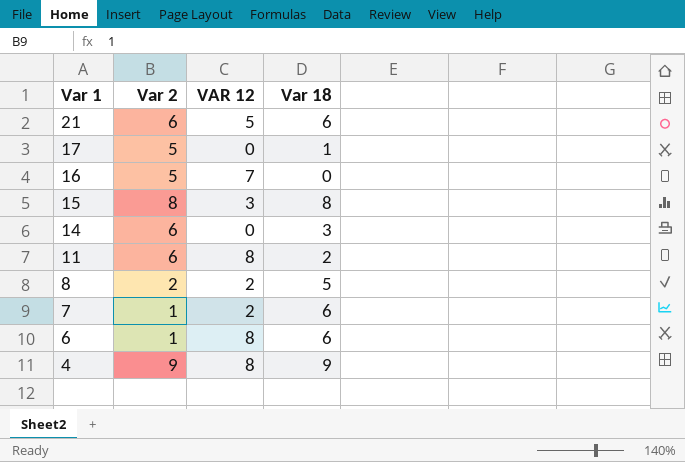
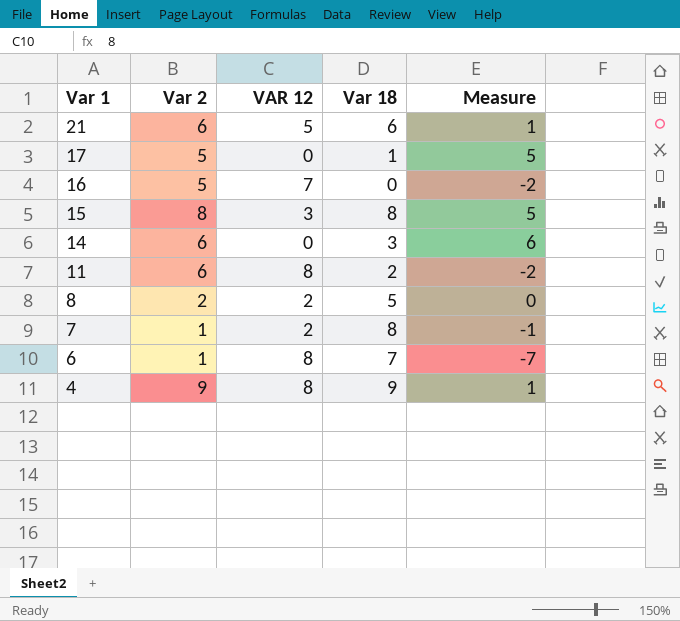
column Measure | formula: none -> [Var 2] - [VAR 12]
7 | Var 18: 6 -> 8
6 | Var 18: 6 -> 7

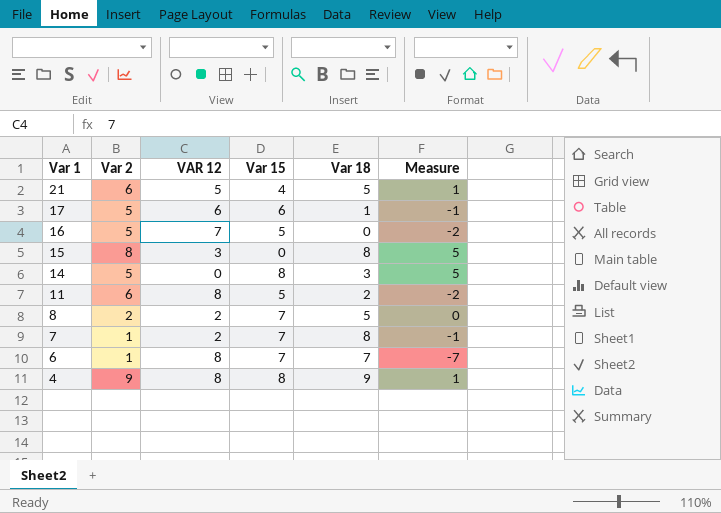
column Var 15 | position: none -> 4
21 | Var 18: 6 -> 5
17 | VAR 12: 0 -> 6
17 | Measure: 5 -> -1
14 | Var 2: 6 -> 5
14 | Measure: 6 -> 5

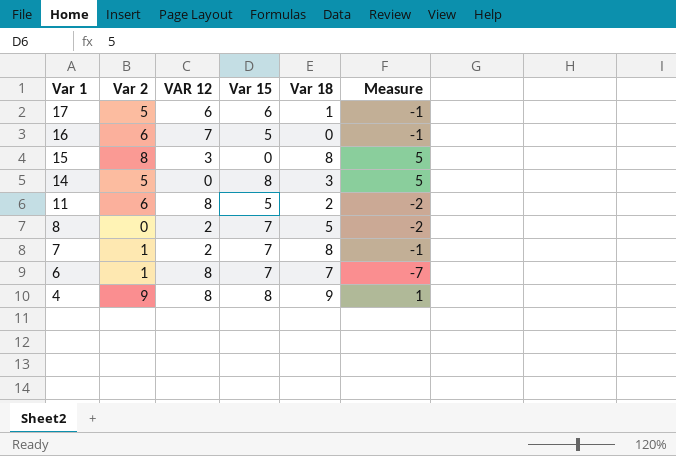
row 21: 6 | 5 | 4 | 5 | 1 -> none
16 | Var 2: 5 -> 6
16 | Measure: -2 -> -1
8 | Var 2: 2 -> 0
8 | Measure: 0 -> -2

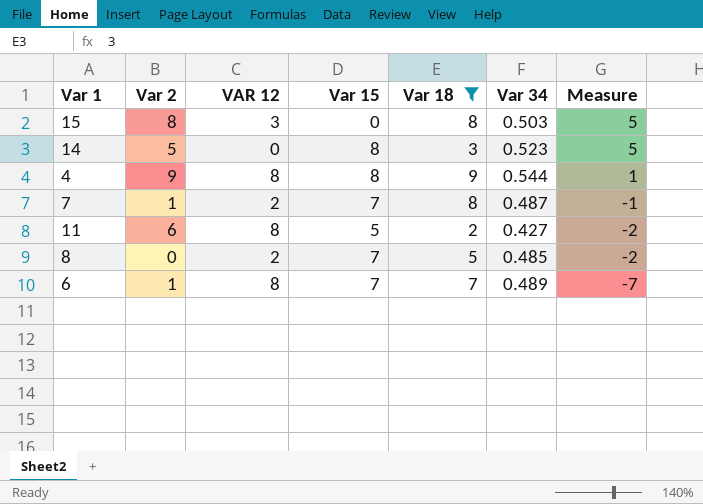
filter: none -> Var 18 >= 2
row order: Var 1 descending -> Measure descending
column Var 34 | position: none -> 6

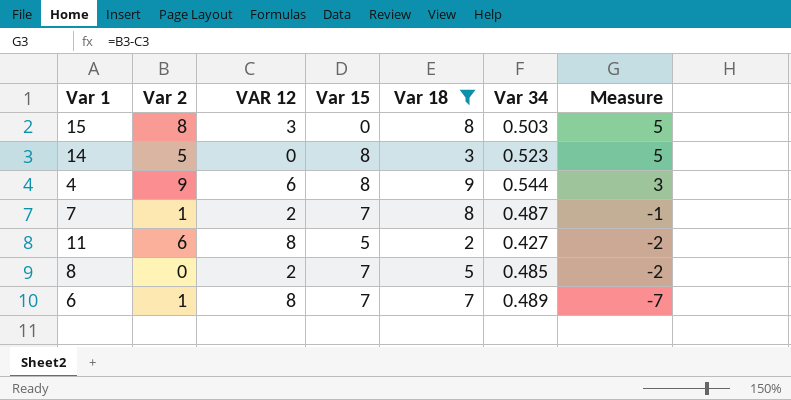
4 | VAR 12: 8 -> 6
4 | Measure: 1 -> 3

